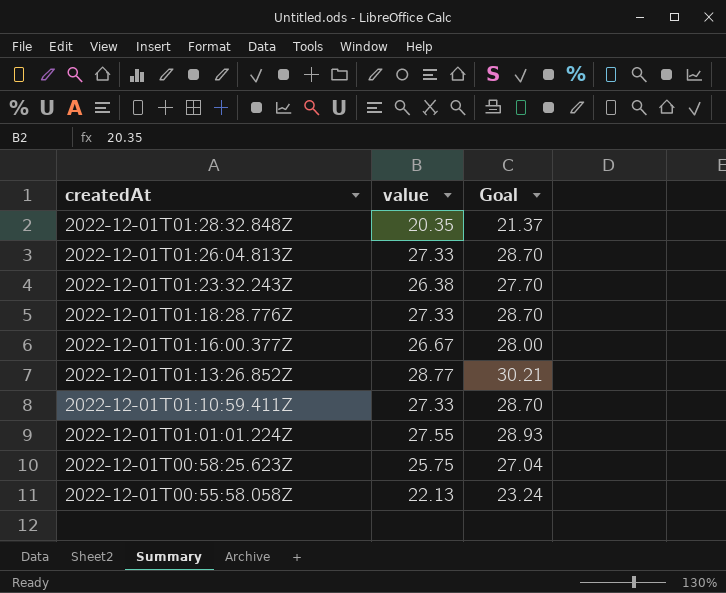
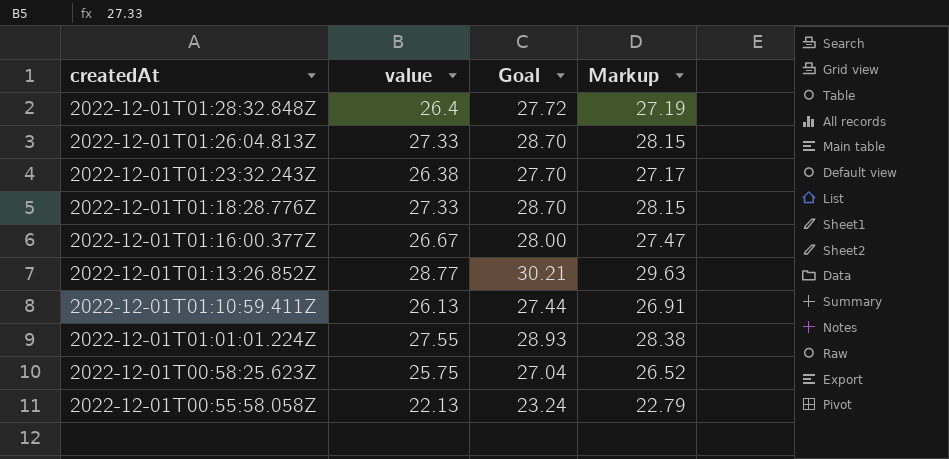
column Markup | formula: none -> [value] * 1.03
2022-12-01T01:28:32.848Z | value: 20.35 -> 26.4
2022-12-01T01:28:32.848Z | Goal: 21.37 -> 27.72
2022-12-01T01:10:59.411Z | value: 27.33 -> 26.13
2022-12-01T01:10:59.411Z | Goal: 28.70 -> 27.44

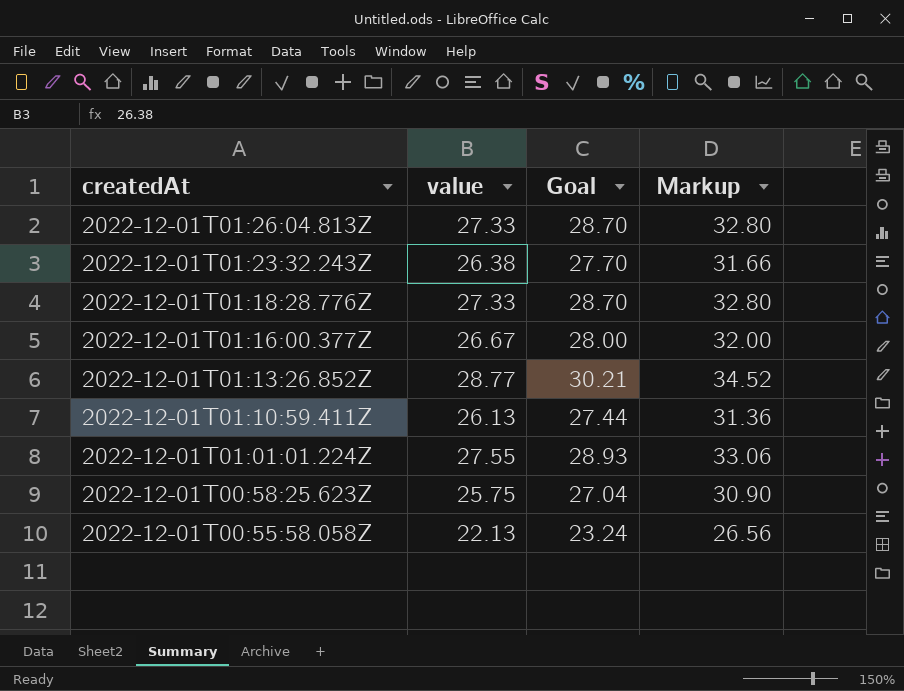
column Markup | formula: [value] * 1.03 -> [value] * 1.2
row 2022-12-01T01:28:32.848Z: 26.4 | 27.72 | 27.19 -> none

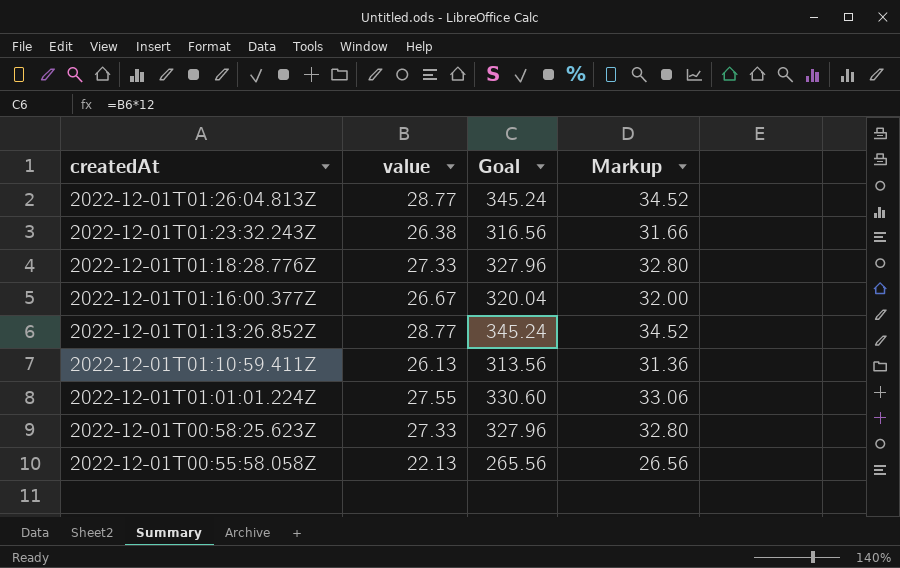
column Goal | formula: [value] * 1.05 -> [value] * 12
2022-12-01T01:26:04.813Z | value: 27.33 -> 28.77
2022-12-01T01:26:04.813Z | Markup: 32.80 -> 34.52
2022-12-01T00:58:25.623Z | value: 25.75 -> 27.33
2022-12-01T00:58:25.623Z | Markup: 30.90 -> 32.80

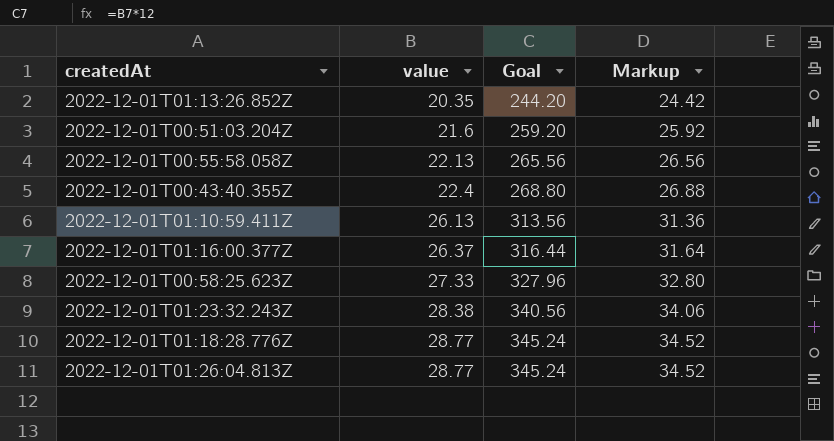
row order: createdAt descending -> value ascending
row 2022-12-01T01:01:01.224Z: 27.55 | 330.60 | 33.06 -> none
2022-12-01T01:13:26.852Z | value: 28.77 -> 20.35
2022-12-01T01:13:26.852Z | Goal: 345.24 -> 244.20
2022-12-01T01:13:26.852Z | Markup: 34.52 -> 24.42
row 2022-12-01T00:51:03.204Z: none -> 21.6 | 259.20 | 25.92
row 2022-12-01T00:43:40.355Z: none -> 22.4 | 268.80 | 26.88
2022-12-01T01:16:00.377Z | value: 26.67 -> 26.37
2022-12-01T01:16:00.377Z | Goal: 320.04 -> 316.44
2022-12-01T01:16:00.377Z | Markup: 32.00 -> 31.64
2022-12-01T01:23:32.243Z | value: 26.38 -> 28.38
2022-12-01T01:23:32.243Z | Goal: 316.56 -> 340.56
2022-12-01T01:23:32.243Z | Markup: 31.66 -> 34.06
2022-12-01T01:18:28.776Z | value: 27.33 -> 28.77
2022-12-01T01:18:28.776Z | Goal: 327.96 -> 345.24
2022-12-01T01:18:28.776Z | Markup: 32.80 -> 34.52

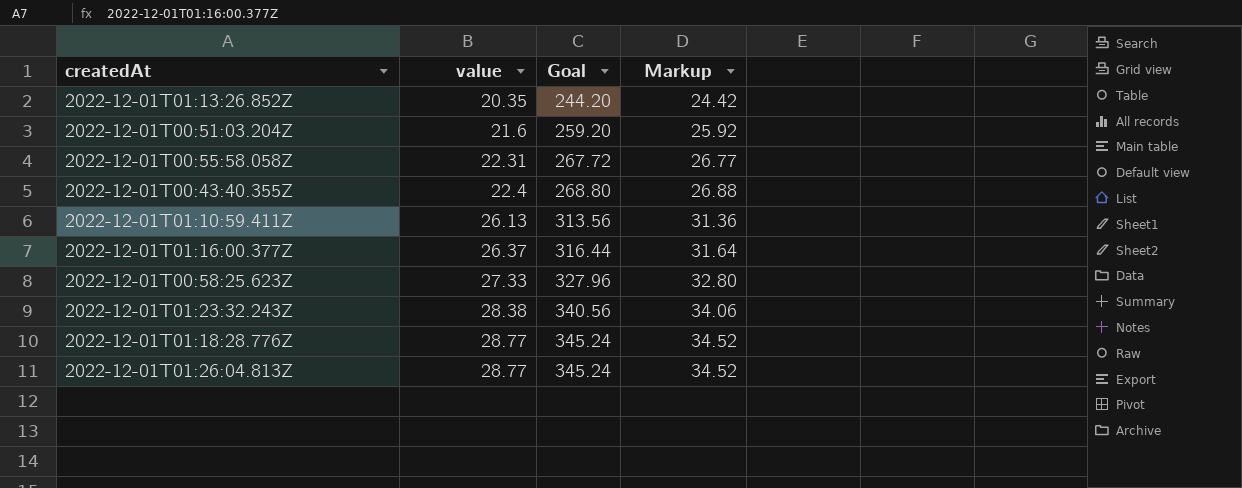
2022-12-01T00:55:58.058Z | value: 22.13 -> 22.31
2022-12-01T00:55:58.058Z | Goal: 265.56 -> 267.72
2022-12-01T00:55:58.058Z | Markup: 26.56 -> 26.77

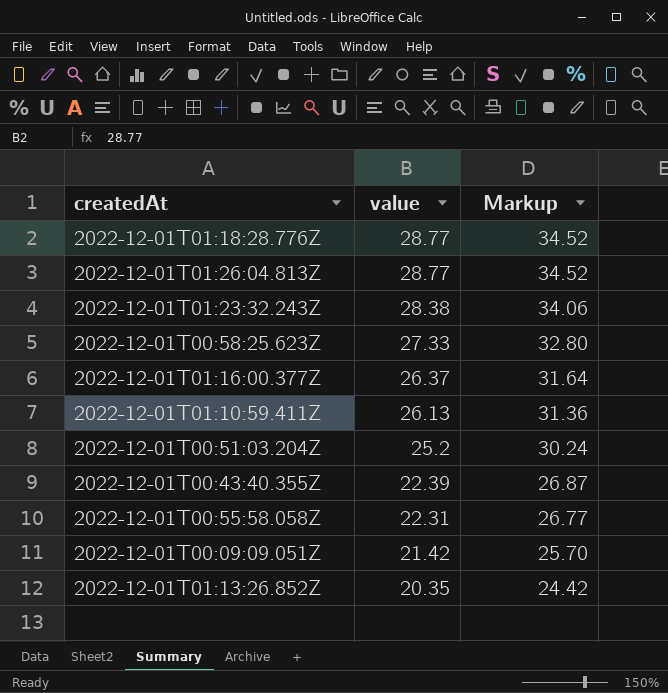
row order: value ascending -> value descending
column Goal | formula: [value] * 12 -> none
2022-12-01T00:51:03.204Z | value: 21.6 -> 25.2
2022-12-01T00:51:03.204Z | Markup: 25.92 -> 30.24
2022-12-01T00:43:40.355Z | value: 22.4 -> 22.39
2022-12-01T00:43:40.355Z | Markup: 26.88 -> 26.87
row 2022-12-01T00:09:09.051Z: none -> 21.42 | 25.70

